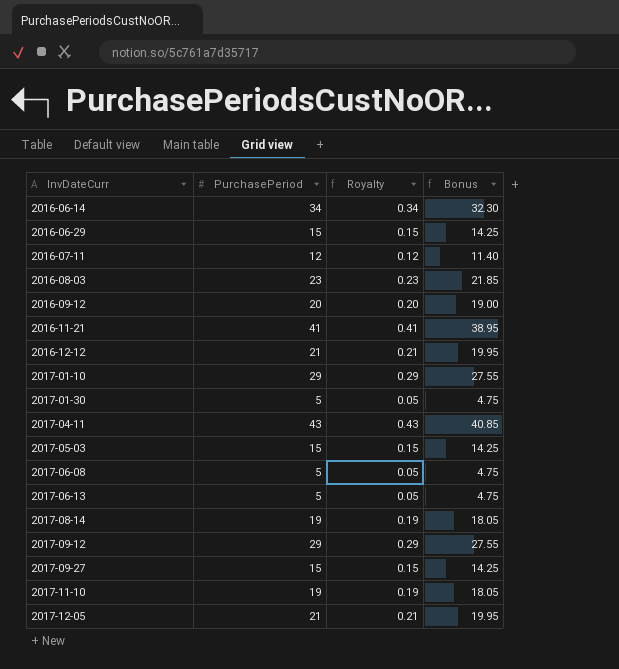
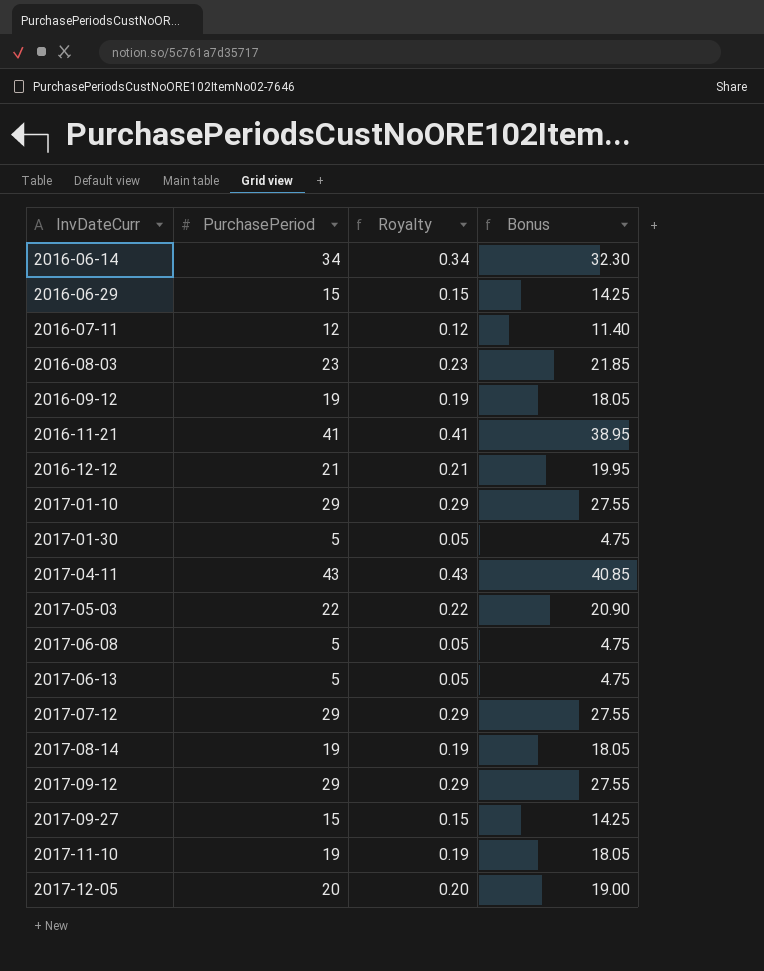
2016-09-12 | PurchasePeriod: 20 -> 19
2016-09-12 | Royalty: 0.20 -> 0.19
2016-09-12 | Bonus: 19.00 -> 18.05
2017-05-03 | PurchasePeriod: 15 -> 22
2017-05-03 | Royalty: 0.15 -> 0.22
2017-05-03 | Bonus: 14.25 -> 20.90
row 2017-07-12: none -> 29 | 0.29 | 27.55
2017-12-05 | PurchasePeriod: 21 -> 20
2017-12-05 | Royalty: 0.21 -> 0.20
2017-12-05 | Bonus: 19.95 -> 19.00

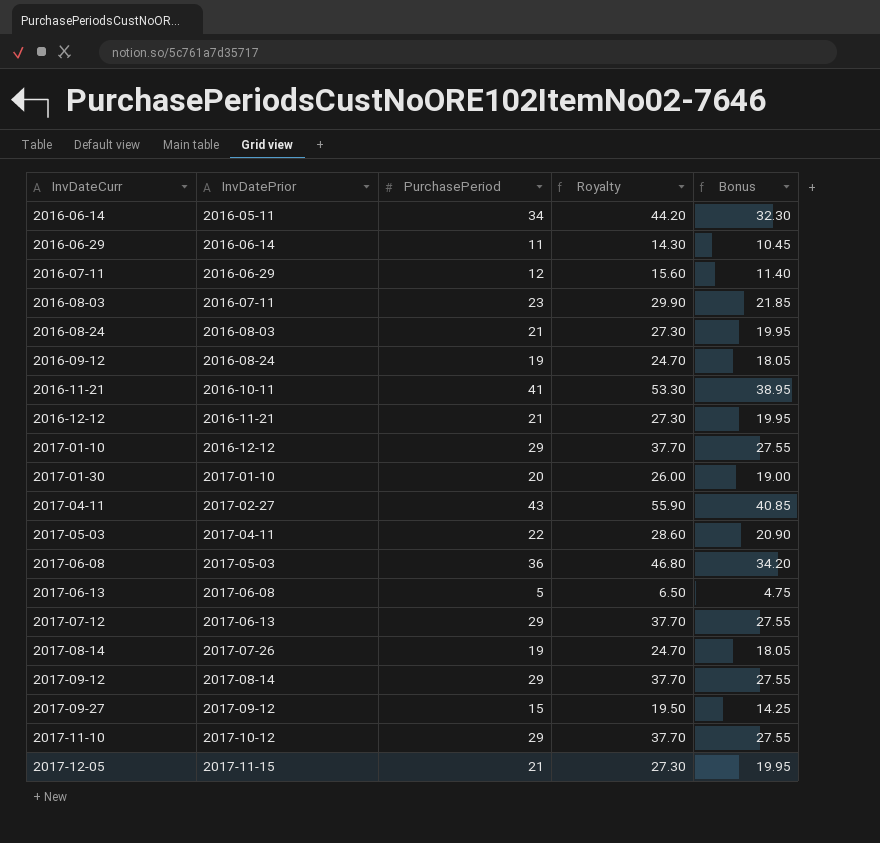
column InvDatePrior | position: none -> 2
column Royalty | formula: [PurchasePeriod] * 0.01 -> [PurchasePeriod] * 1.3
2016-06-29 | PurchasePeriod: 15 -> 11
2016-06-29 | Bonus: 14.25 -> 10.45
row 2016-08-24: none -> 2016-08-03 | 21 | 27.30 | 19.95
2017-01-30 | PurchasePeriod: 5 -> 20
2017-01-30 | Bonus: 4.75 -> 19.00
2017-06-08 | PurchasePeriod: 5 -> 36
2017-06-08 | Bonus: 4.75 -> 34.20
2017-11-10 | PurchasePeriod: 19 -> 29
2017-11-10 | Bonus: 18.05 -> 27.55
2017-12-05 | PurchasePeriod: 20 -> 21
2017-12-05 | Bonus: 19.00 -> 19.95

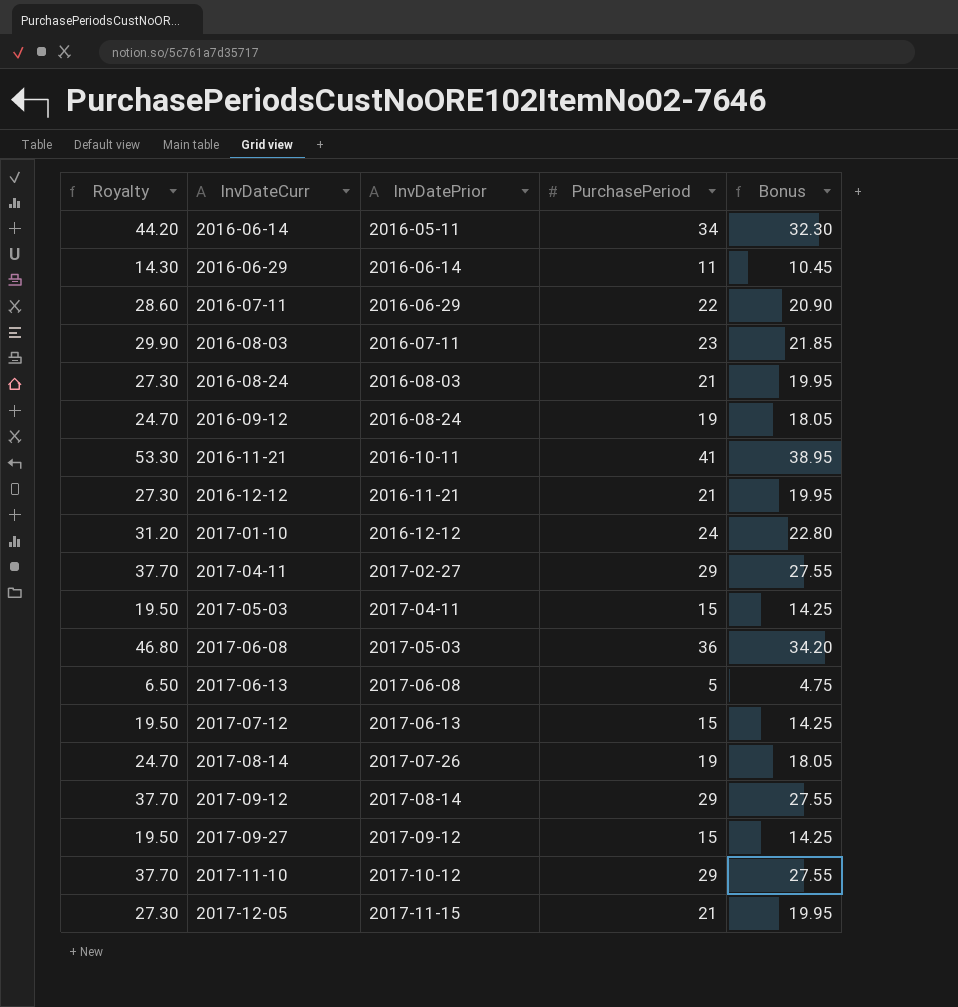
column Royalty | position: 4 -> 1
row 2017-01-30: 2017-01-10 | 20 | 26.00 | 19.00 -> none
2016-07-11 | Royalty: 15.60 -> 28.60
2016-07-11 | PurchasePeriod: 12 -> 22
2016-07-11 | Bonus: 11.40 -> 20.90
2017-01-10 | Royalty: 37.70 -> 31.20
2017-01-10 | PurchasePeriod: 29 -> 24
2017-01-10 | Bonus: 27.55 -> 22.80
2017-04-11 | Royalty: 55.90 -> 37.70
2017-04-11 | PurchasePeriod: 43 -> 29
2017-04-11 | Bonus: 40.85 -> 27.55
2017-05-03 | Royalty: 28.60 -> 19.50
2017-05-03 | PurchasePeriod: 22 -> 15
2017-05-03 | Bonus: 20.90 -> 14.25
2017-07-12 | Royalty: 37.70 -> 19.50
2017-07-12 | PurchasePeriod: 29 -> 15
2017-07-12 | Bonus: 27.55 -> 14.25

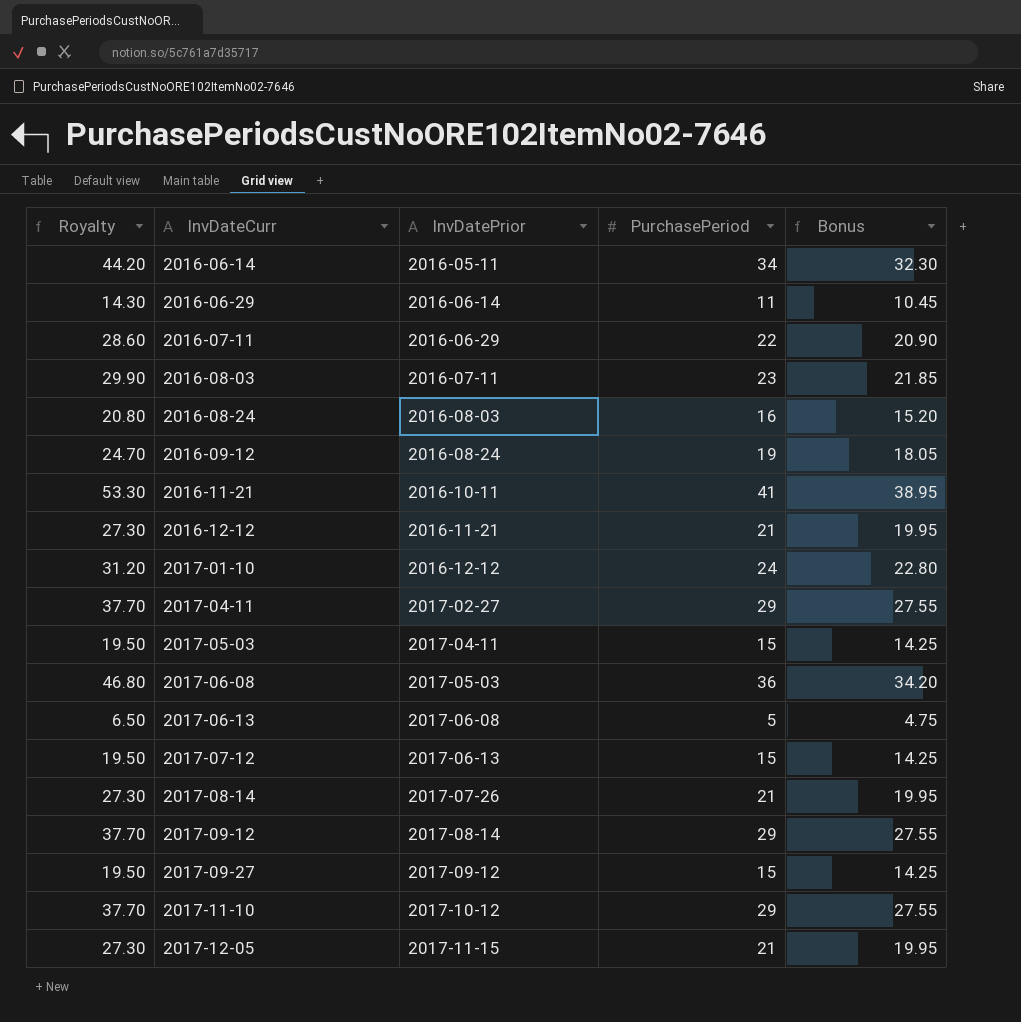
2016-08-24 | Royalty: 27.30 -> 20.80
2016-08-24 | PurchasePeriod: 21 -> 16
2016-08-24 | Bonus: 19.95 -> 15.20
2017-08-14 | Royalty: 24.70 -> 27.30
2017-08-14 | PurchasePeriod: 19 -> 21
2017-08-14 | Bonus: 18.05 -> 19.95

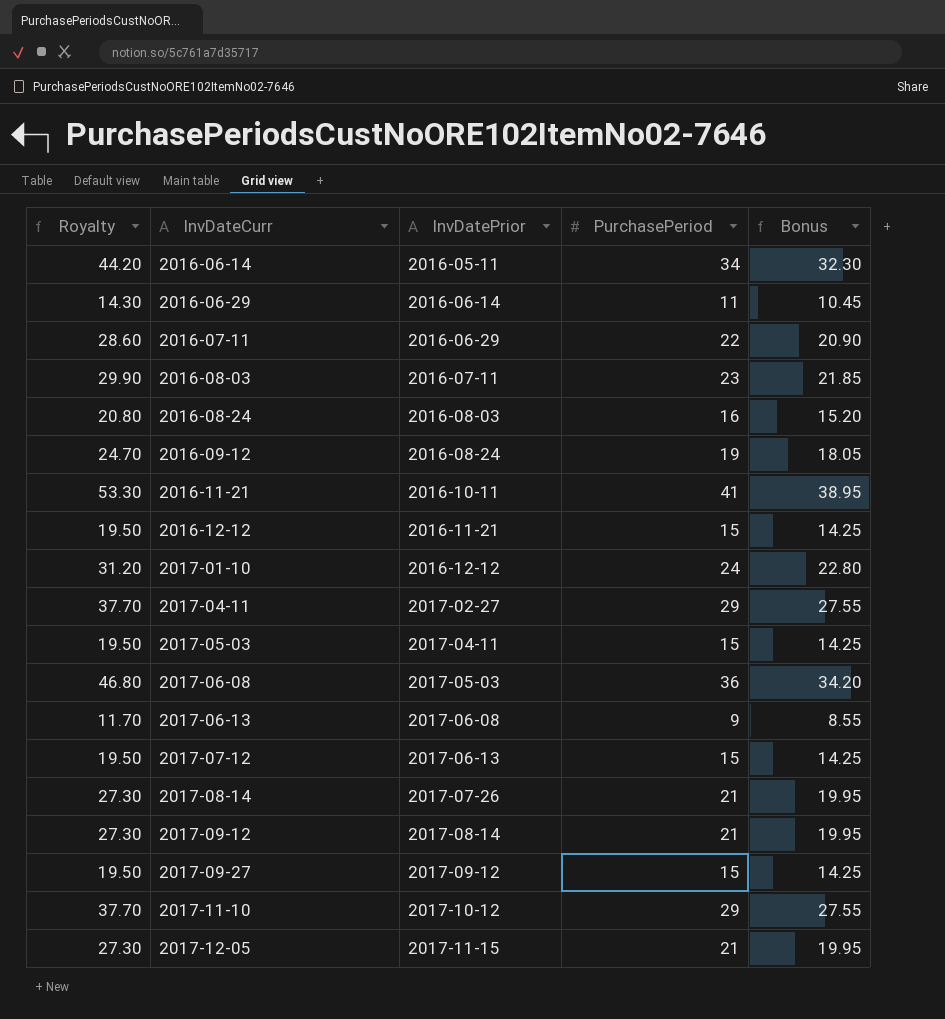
2016-12-12 | Royalty: 27.30 -> 19.50
2016-12-12 | PurchasePeriod: 21 -> 15
2016-12-12 | Bonus: 19.95 -> 14.25
2017-06-13 | Royalty: 6.50 -> 11.70
2017-06-13 | PurchasePeriod: 5 -> 9
2017-06-13 | Bonus: 4.75 -> 8.55
2017-09-12 | Royalty: 37.70 -> 27.30
2017-09-12 | PurchasePeriod: 29 -> 21
2017-09-12 | Bonus: 27.55 -> 19.95

